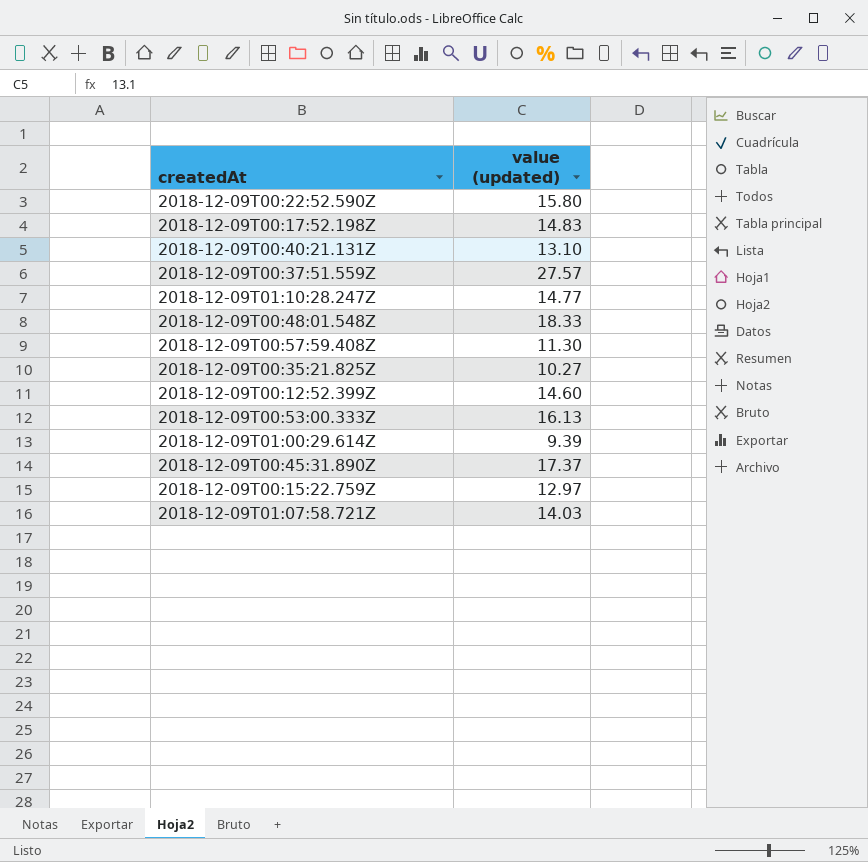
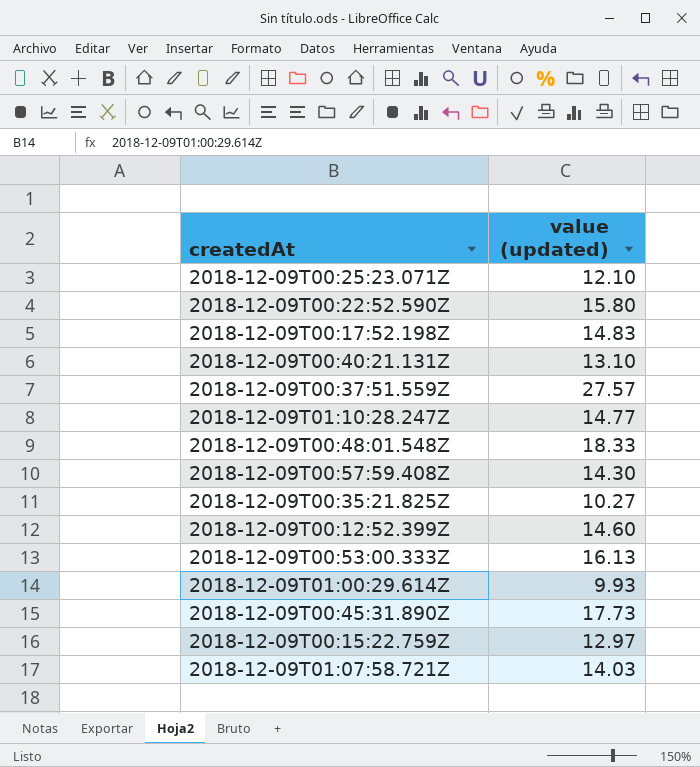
row 2018-12-09T00:25:23.071Z: none -> 12.10
2018-12-09T00:57:59.408Z | value (updated): 11.30 -> 14.30
2018-12-09T01:00:29.614Z | value (updated): 9.39 -> 9.93
2018-12-09T00:45:31.890Z | value (updated): 17.37 -> 17.73

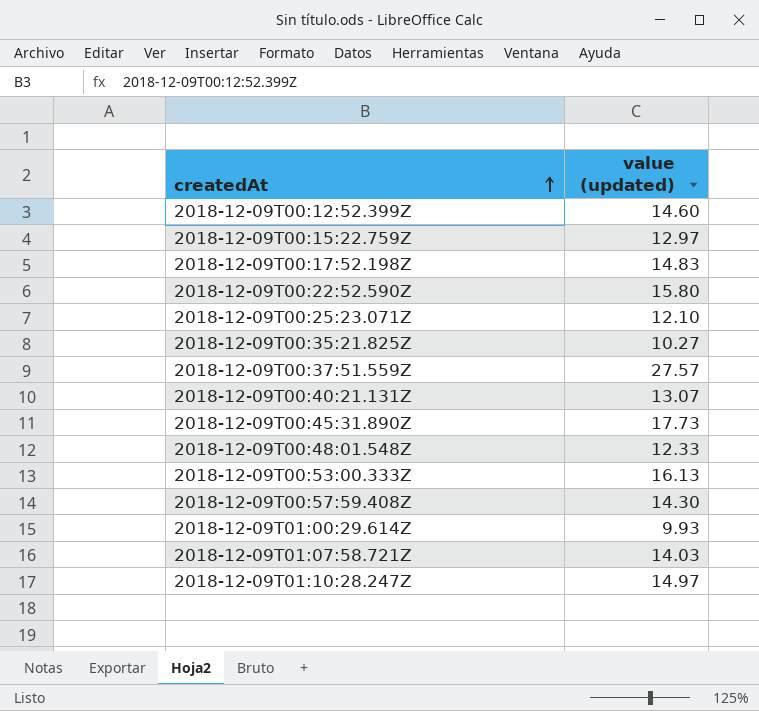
row order: none -> createdAt ascending
2018-12-09T00:40:21.131Z | value (updated): 13.10 -> 13.07
2018-12-09T00:48:01.548Z | value (updated): 18.33 -> 12.33
2018-12-09T01:10:28.247Z | value (updated): 14.77 -> 14.97

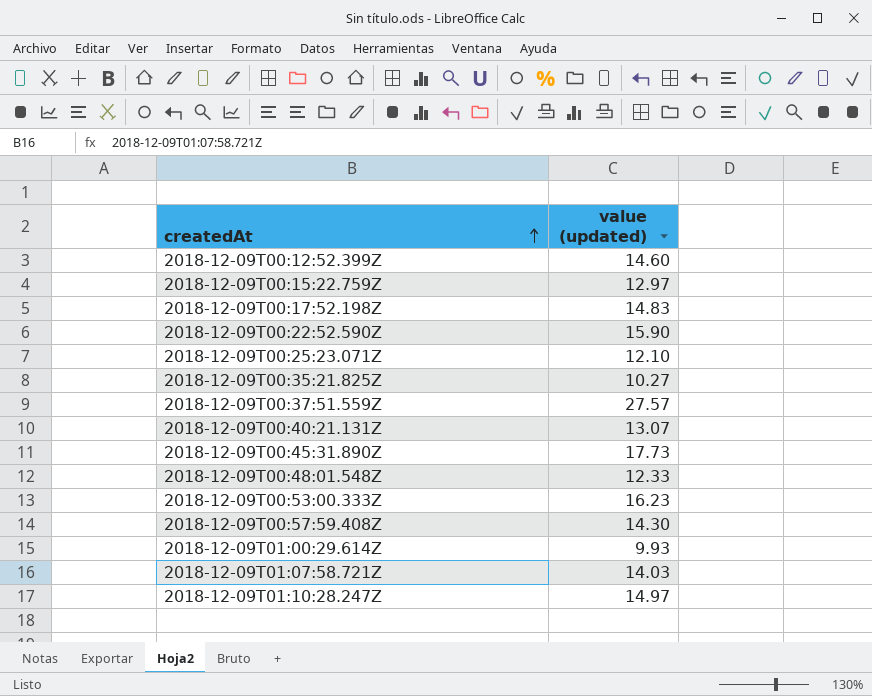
2018-12-09T00:22:52.590Z | value (updated): 15.80 -> 15.90
2018-12-09T00:53:00.333Z | value (updated): 16.13 -> 16.23

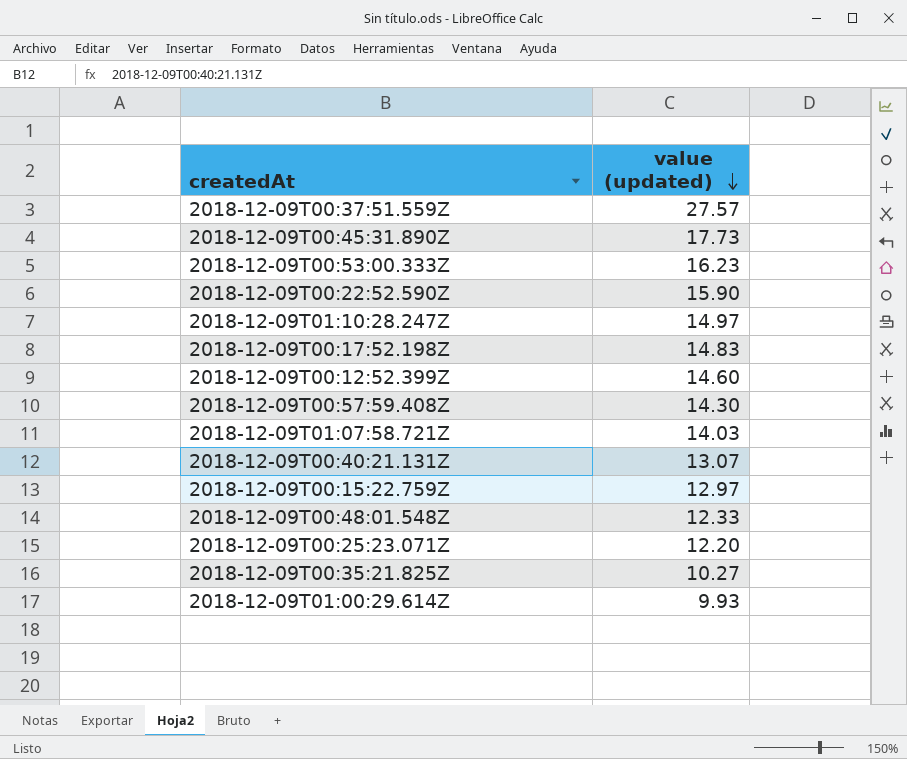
row order: createdAt ascending -> value (updated) descending
2018-12-09T00:25:23.071Z | value (updated): 12.10 -> 12.20

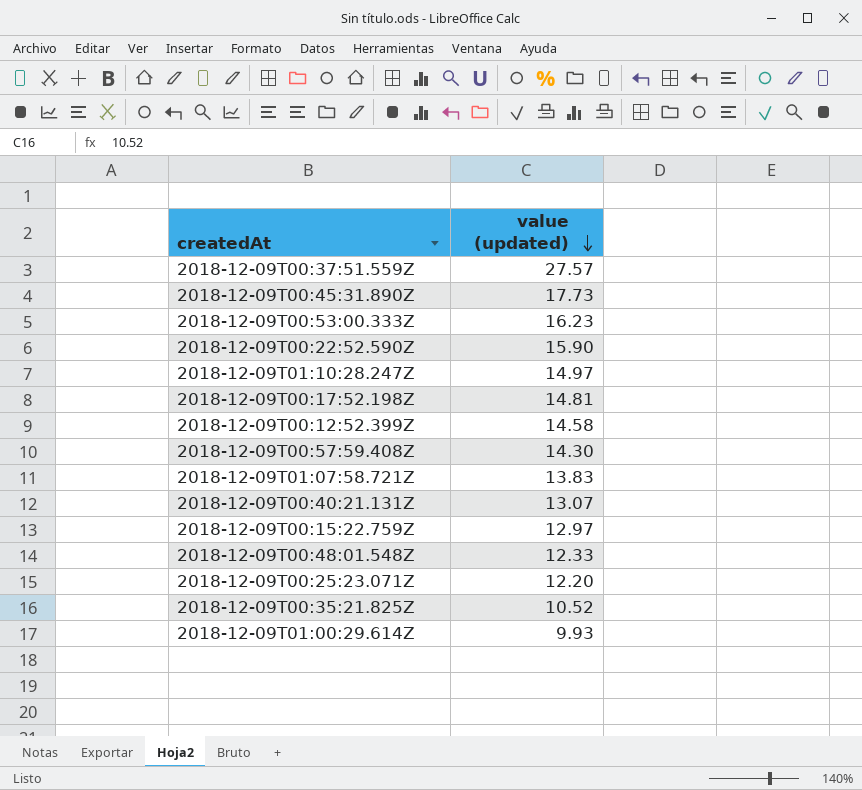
2018-12-09T00:17:52.198Z | value (updated): 14.83 -> 14.81
2018-12-09T00:12:52.399Z | value (updated): 14.60 -> 14.58
2018-12-09T01:07:58.721Z | value (updated): 14.03 -> 13.83
2018-12-09T00:35:21.825Z | value (updated): 10.27 -> 10.52

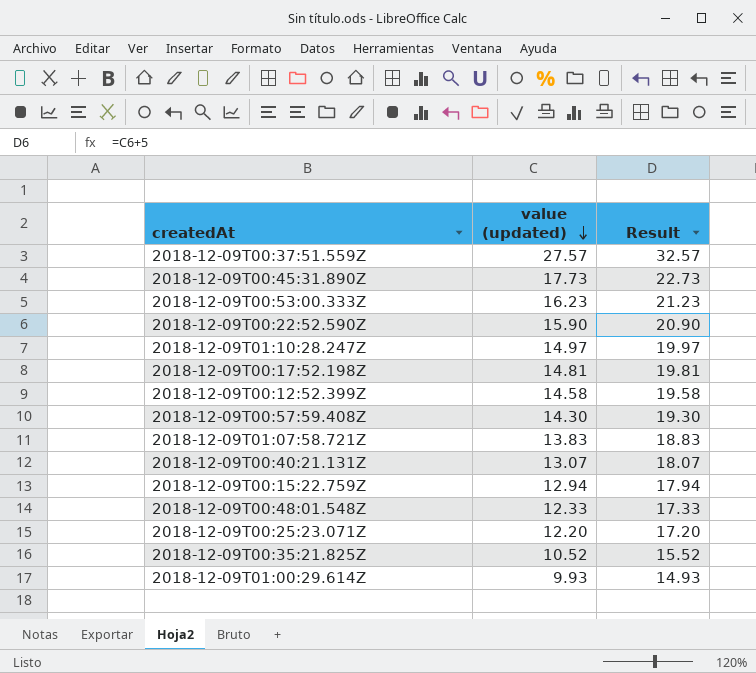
column Result | formula: none -> [value (updated)] + 5
2018-12-09T00:15:22.759Z | value (updated): 12.97 -> 12.94

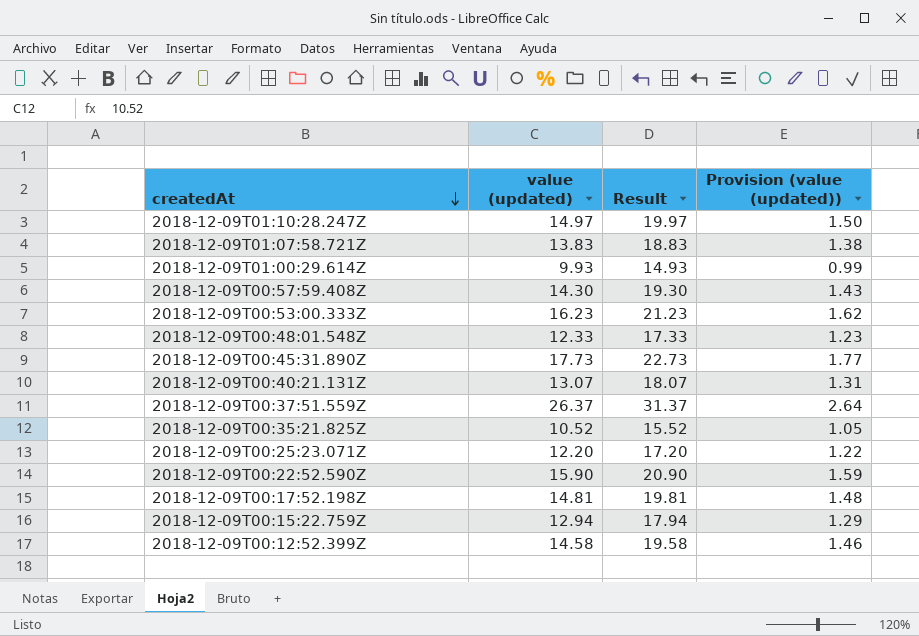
row order: value (updated) descending -> createdAt descending
column Provision (value (updated)) | formula: none -> [value (updated)] * 0.1
2018-12-09T00:37:51.559Z | value (updated): 27.57 -> 26.37
2018-12-09T00:37:51.559Z | Result: 32.57 -> 31.37

